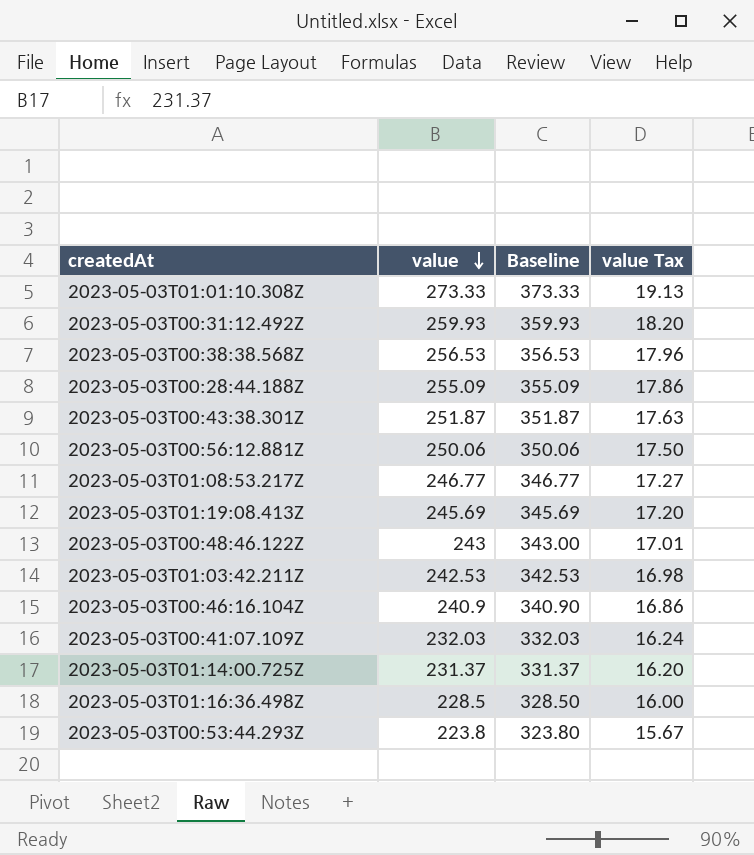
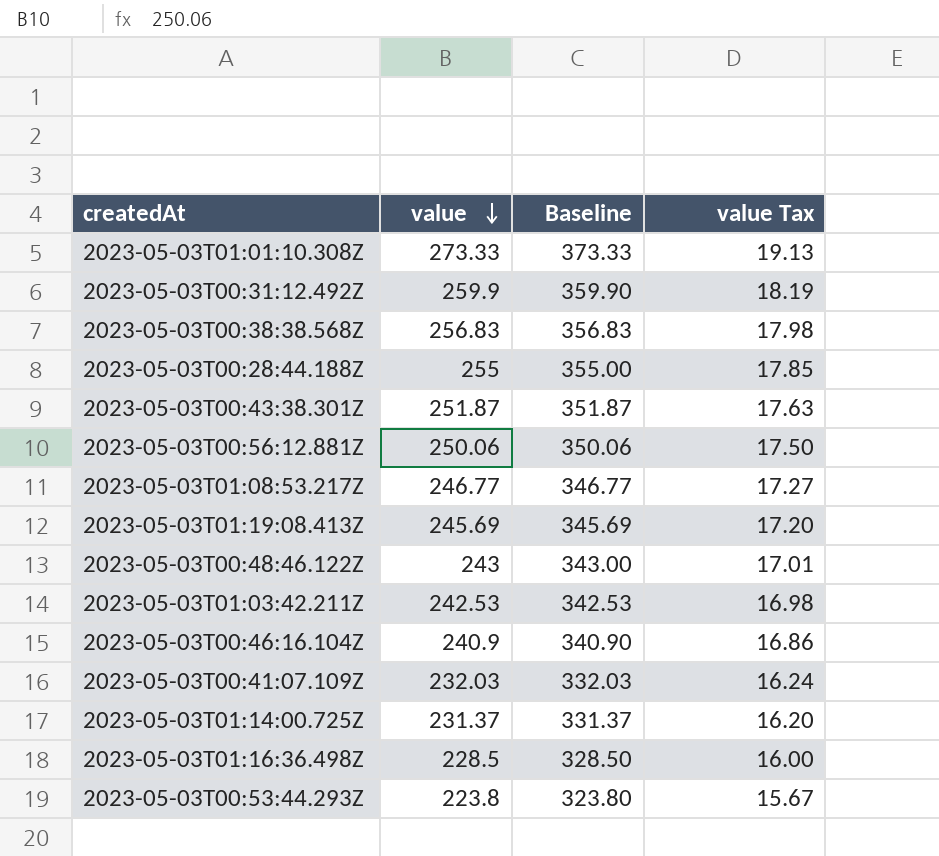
2023-05-03T00:31:12.492Z | value: 259.93 -> 259.9
2023-05-03T00:31:12.492Z | Baseline: 359.93 -> 359.90
2023-05-03T00:31:12.492Z | value Tax: 18.20 -> 18.19
2023-05-03T00:38:38.568Z | value: 256.53 -> 256.83
2023-05-03T00:38:38.568Z | Baseline: 356.53 -> 356.83
2023-05-03T00:38:38.568Z | value Tax: 17.96 -> 17.98
2023-05-03T00:28:44.188Z | value: 255.09 -> 255
2023-05-03T00:28:44.188Z | Baseline: 355.09 -> 355.00
2023-05-03T00:28:44.188Z | value Tax: 17.86 -> 17.85

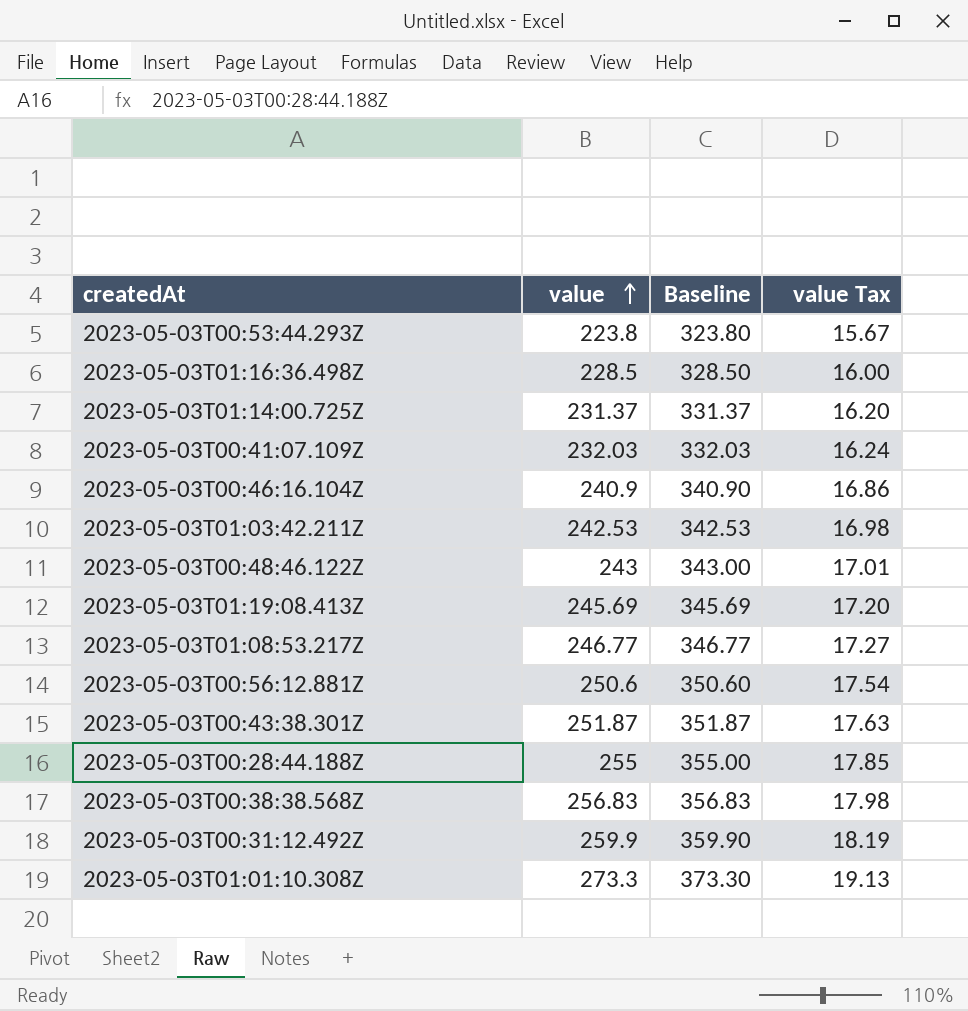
row order: value descending -> value ascending
2023-05-03T00:56:12.881Z | value: 250.06 -> 250.6
2023-05-03T00:56:12.881Z | Baseline: 350.06 -> 350.60
2023-05-03T00:56:12.881Z | value Tax: 17.50 -> 17.54
2023-05-03T01:01:10.308Z | value: 273.33 -> 273.3
2023-05-03T01:01:10.308Z | Baseline: 373.33 -> 373.30

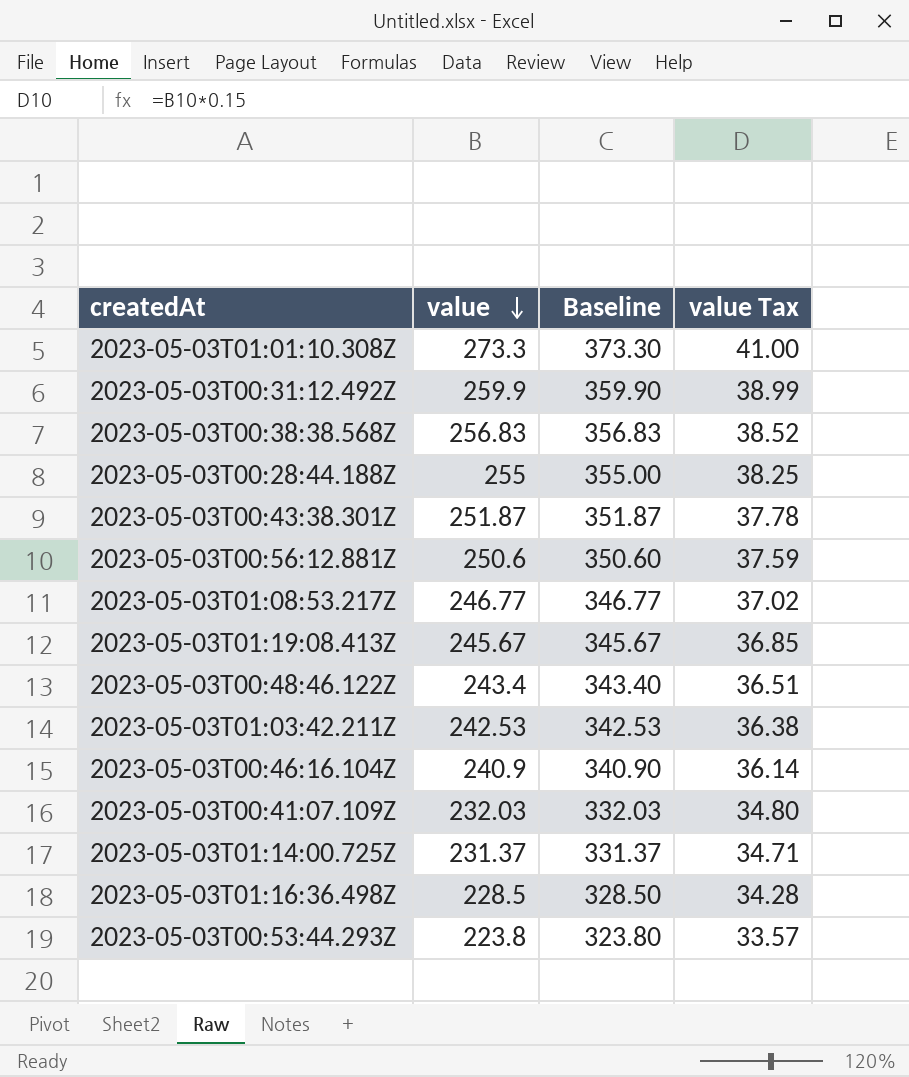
row order: value ascending -> value descending
column value Tax | formula: [value] * 0.07 -> [value] * 0.15
2023-05-03T01:19:08.413Z | value: 245.69 -> 245.67
2023-05-03T01:19:08.413Z | Baseline: 345.69 -> 345.67
2023-05-03T00:48:46.122Z | value: 243 -> 243.4
2023-05-03T00:48:46.122Z | Baseline: 343.00 -> 343.40

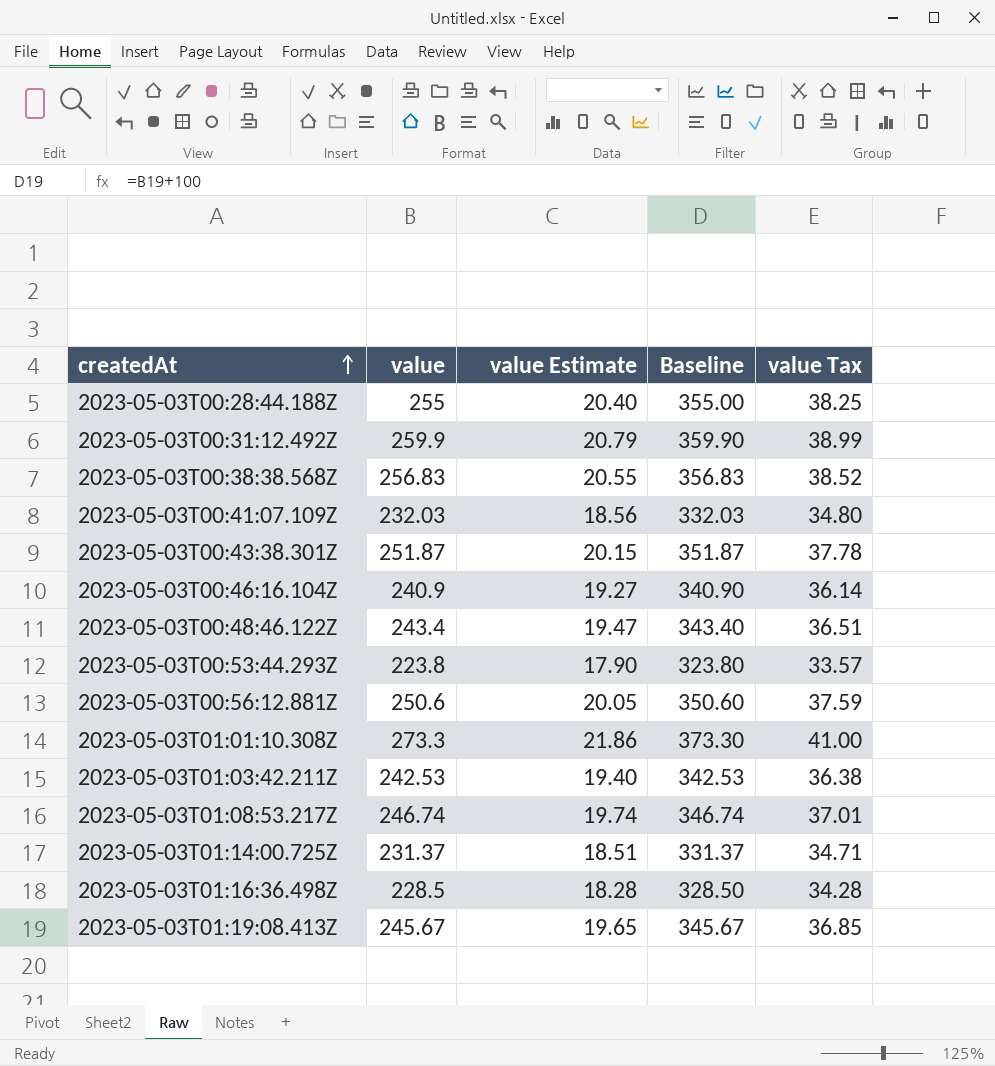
row order: value descending -> createdAt ascending
column value Estimate | formula: none -> [value] * 0.08
2023-05-03T01:08:53.217Z | value: 246.77 -> 246.74
2023-05-03T01:08:53.217Z | Baseline: 346.77 -> 346.74
2023-05-03T01:08:53.217Z | value Tax: 37.02 -> 37.01

